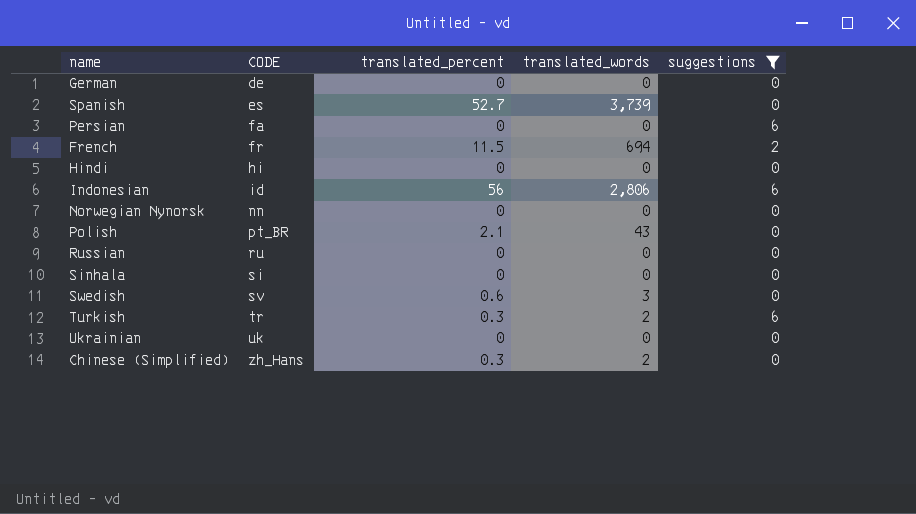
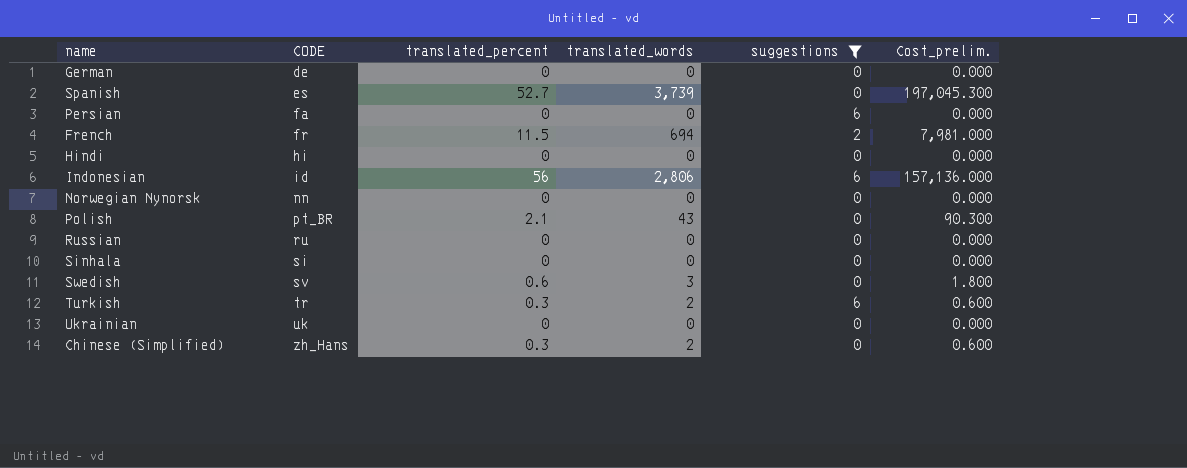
column Cost_prelim. | formula: none -> [translated_percent] * [translated_words]

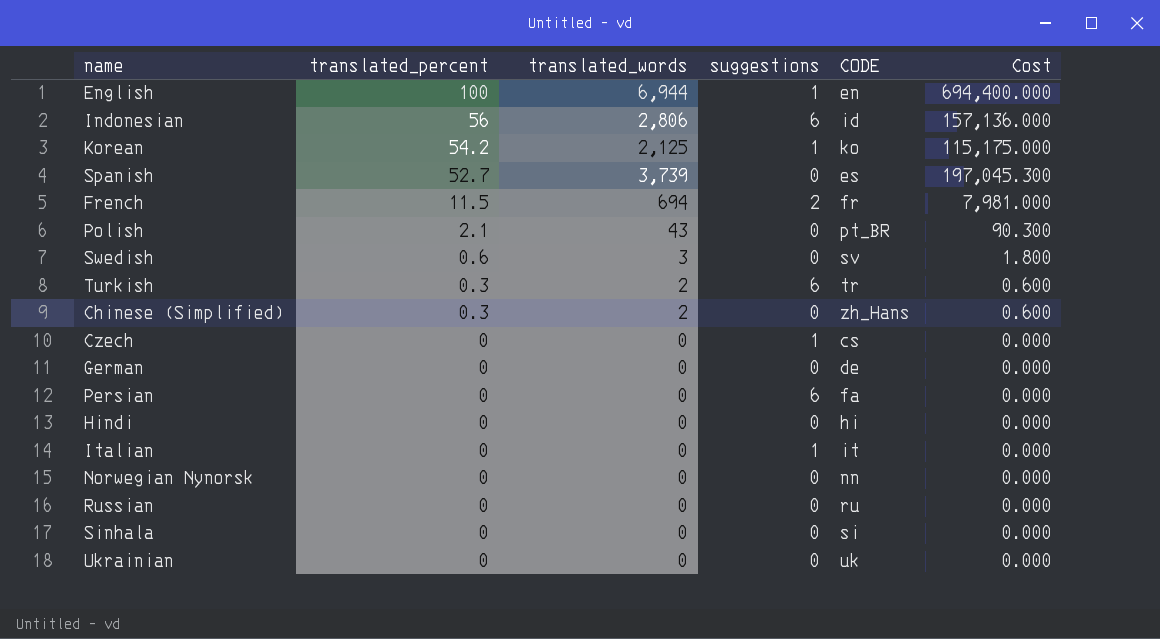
filter: suggestions != 1 -> none
row order: CODE ascending -> translated_percent descending
column CODE | position: 2 -> 5
column name: Cost_prelim. -> Cost

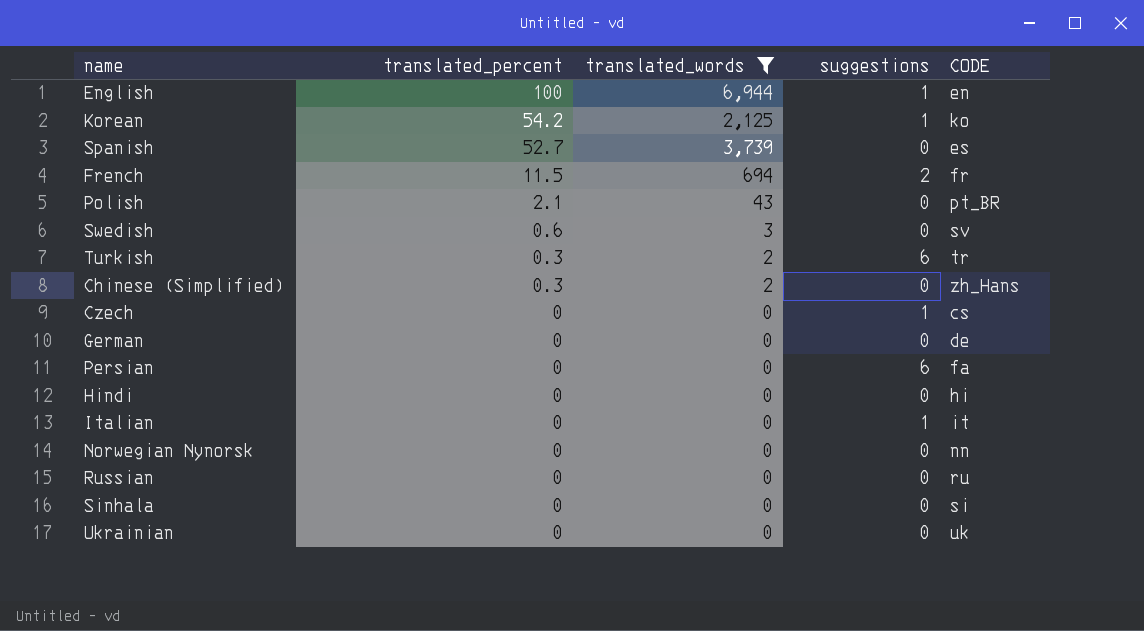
filter: none -> translated_words != 2,806
column Cost | formula: [translated_percent] * [translated_words] -> none

